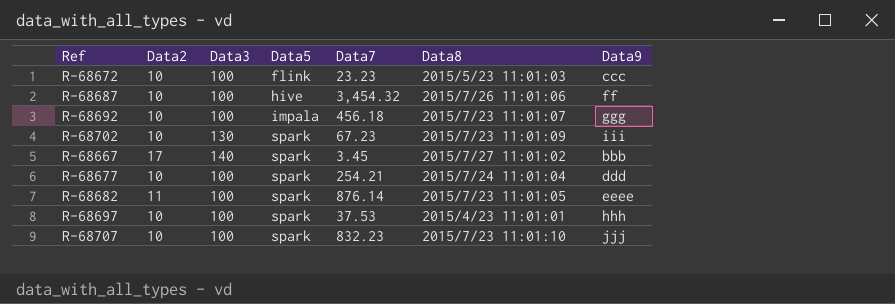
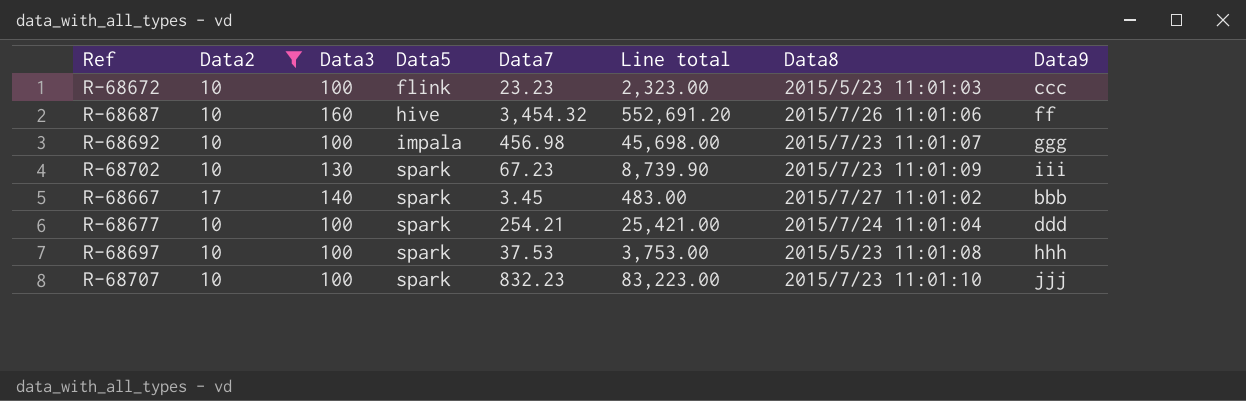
filter: none -> Data2 != 11
column Line total | formula: none -> [Data3] * [Data7]
R-68687 | Data3: 100 -> 160
R-68692 | Data7: 456.18 -> 456.98
R-68697 | Data8: 2015/4/23 11:01:01 -> 2015/5/23 11:01:08

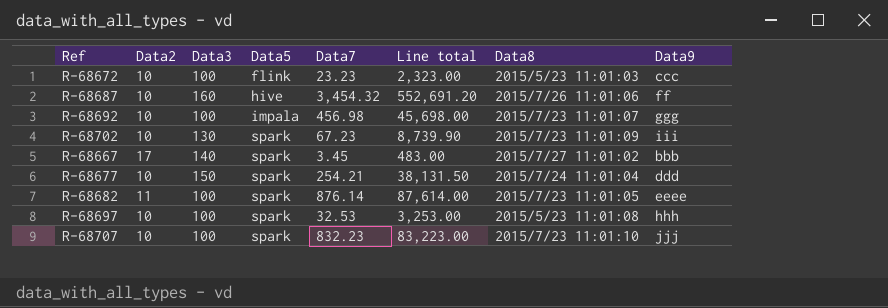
filter: Data2 != 11 -> none
R-68677 | Data3: 100 -> 150
R-68677 | Line total: 25,421.00 -> 38,131.50
R-68697 | Data7: 37.53 -> 32.53
R-68697 | Line total: 3,753.00 -> 3,253.00

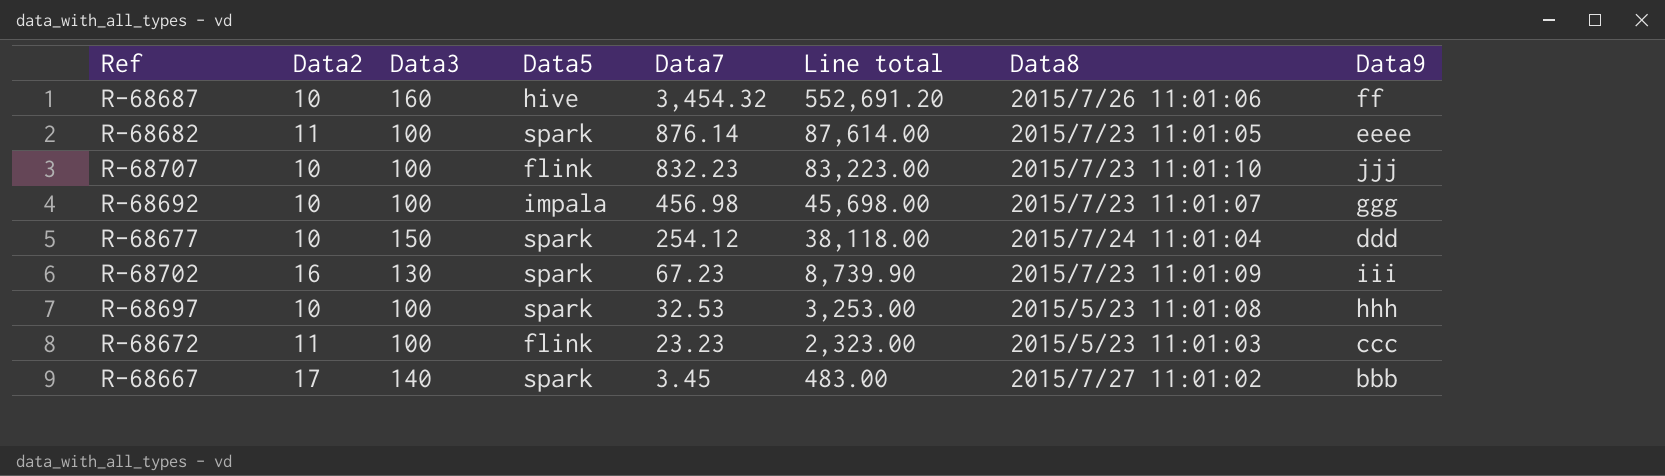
row order: Data5 ascending -> Data7 descending
R-68707 | Data5: spark -> flink
R-68677 | Data7: 254.21 -> 254.12
R-68677 | Line total: 38,131.50 -> 38,118.00
R-68702 | Data2: 10 -> 16
R-68672 | Data2: 10 -> 11

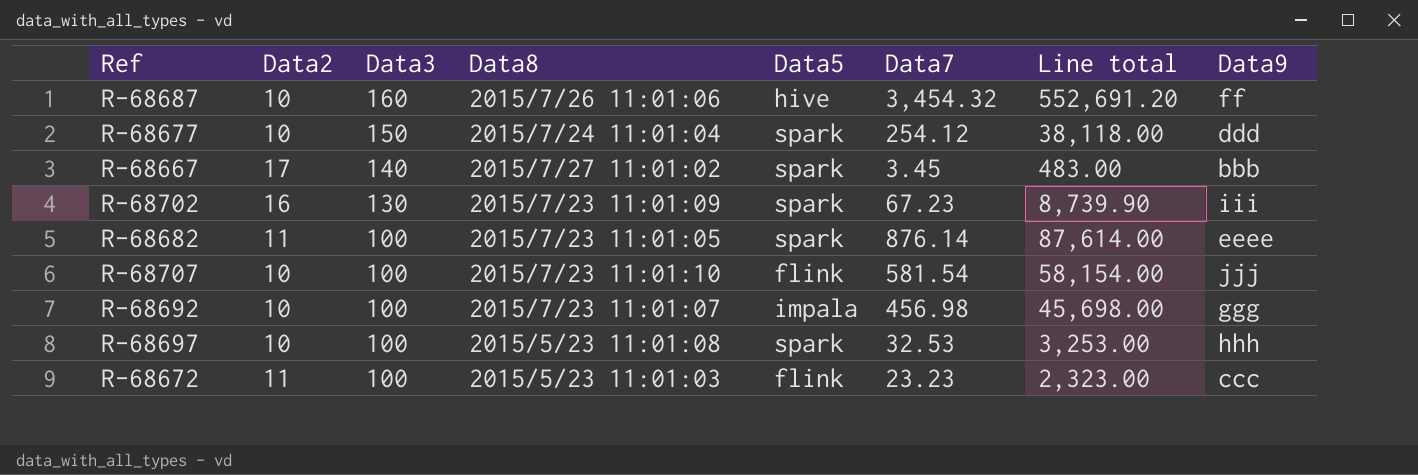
row order: Data7 descending -> Data3 descending
column Data8 | position: 7 -> 4
R-68707 | Data7: 832.23 -> 581.54
R-68707 | Line total: 83,223.00 -> 58,154.00

